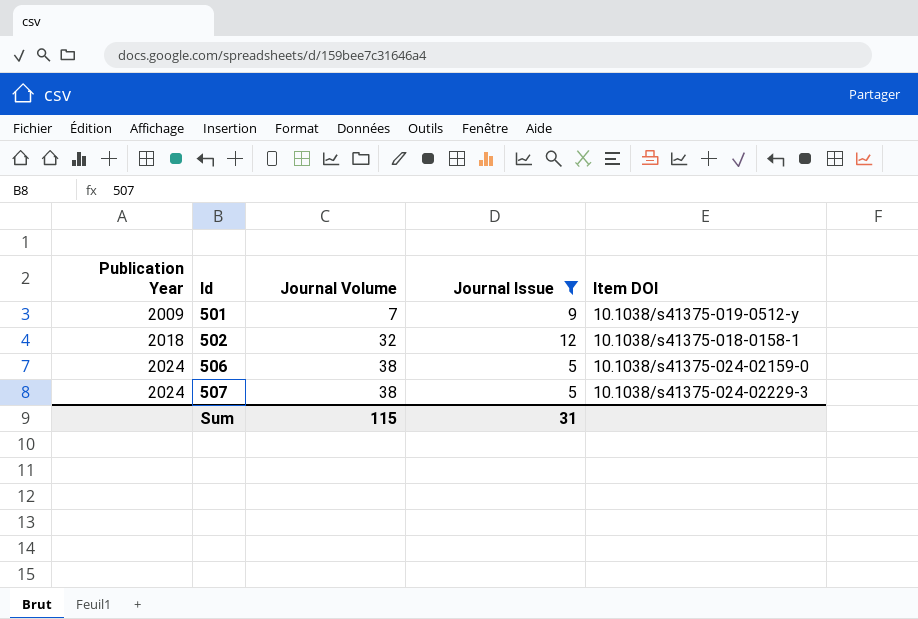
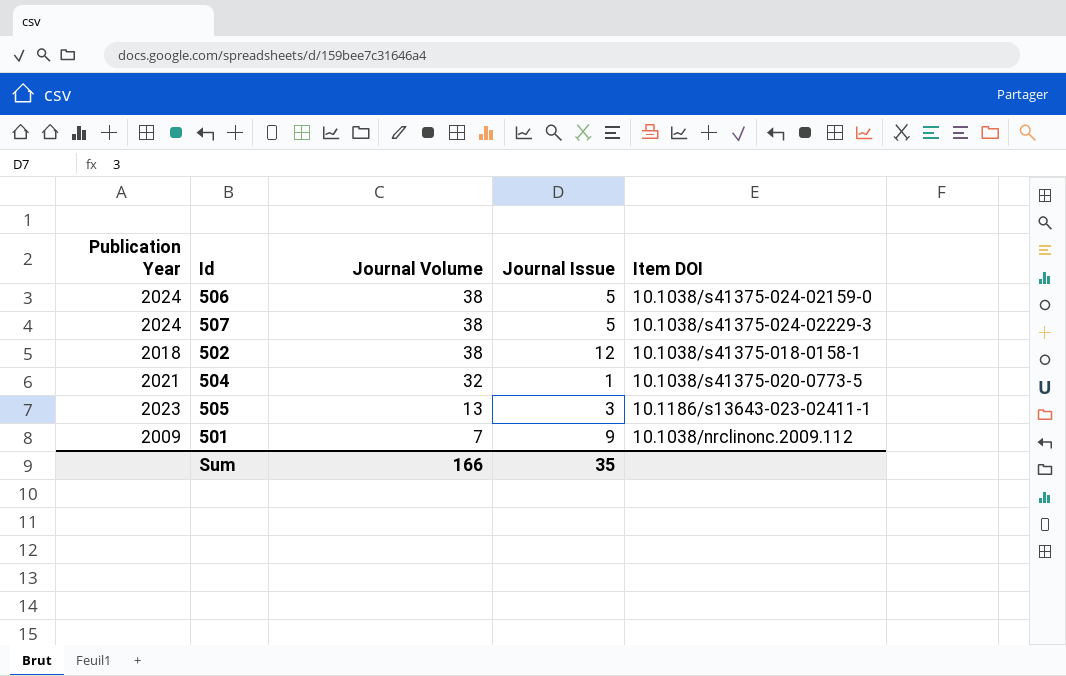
filter: Journal Issue >= 5 -> none
row order: Publication Year ascending -> Journal Volume descending
502 | Journal Volume: 32 -> 38
501 | Item DOI: 10.1038/s41375-019-0512-y -> 10.1038/nrclinonc.2009.112
Sum | Journal Volume: 115 -> 166
Sum | Journal Issue: 31 -> 35

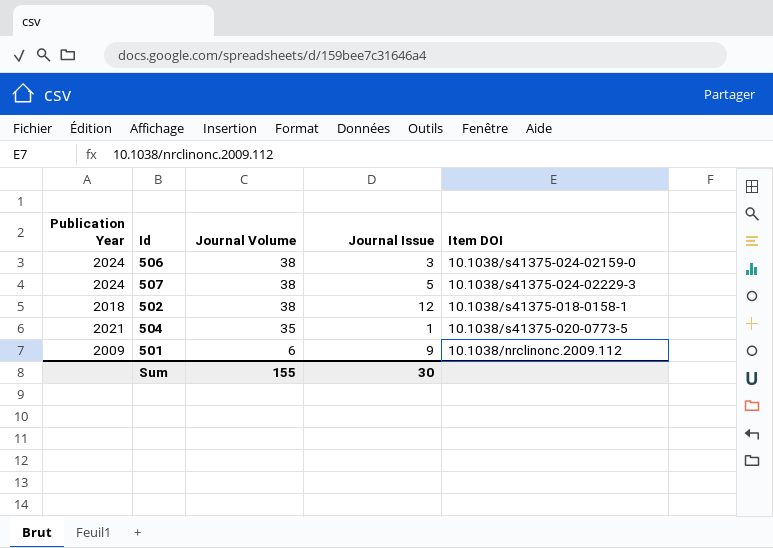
row 505: 2023 | 13 | 3 | 10.1186/s13643-023-02411-1 -> none
506 | Journal Issue: 5 -> 3
504 | Journal Volume: 32 -> 35
501 | Journal Volume: 7 -> 6
Sum | Journal Volume: 166 -> 155
Sum | Journal Issue: 35 -> 30

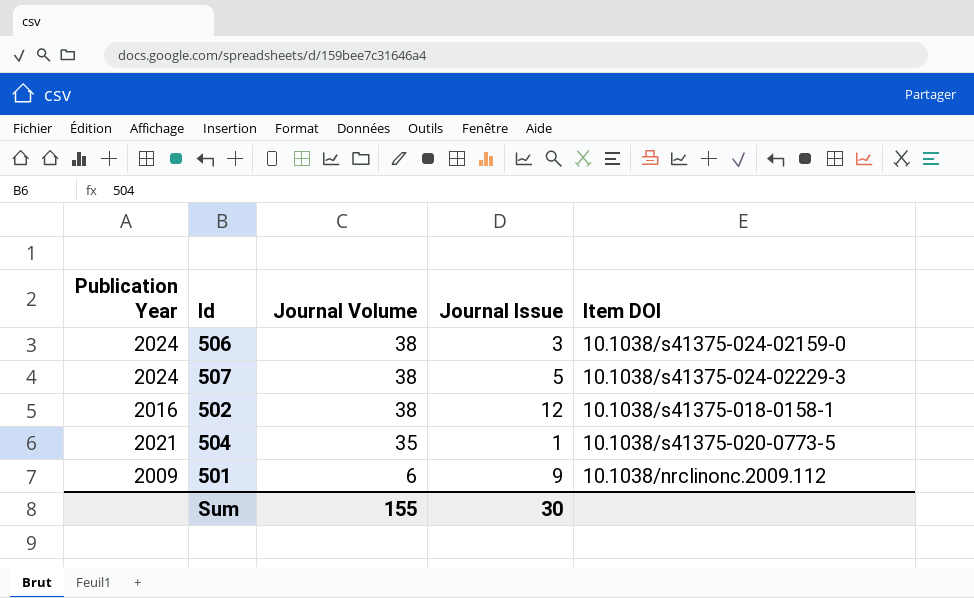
502 | Publication Year: 2018 -> 2016

